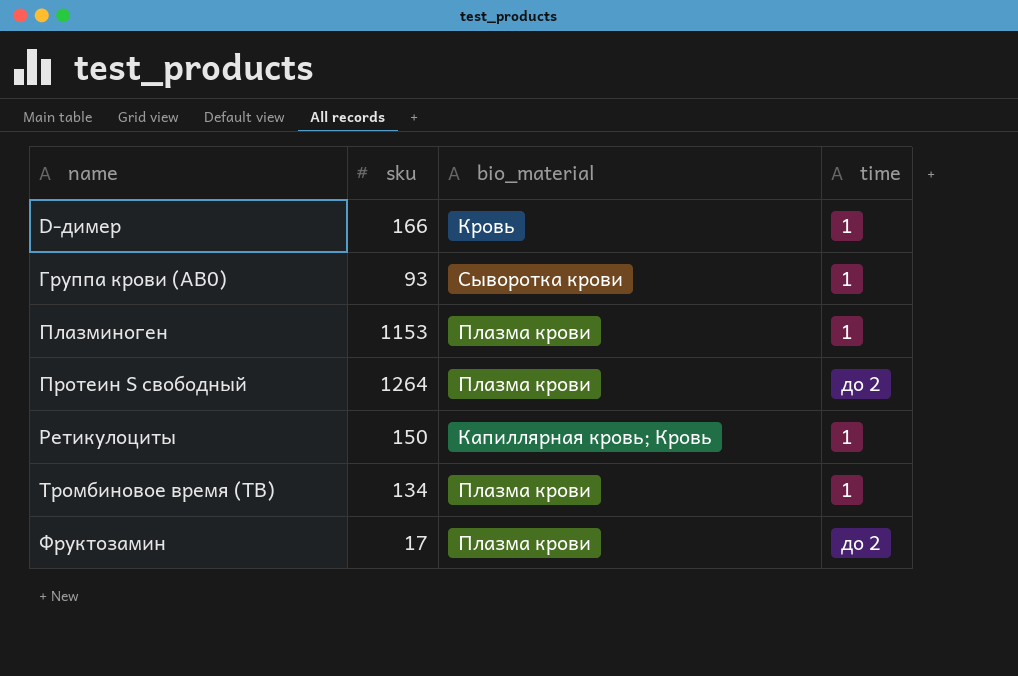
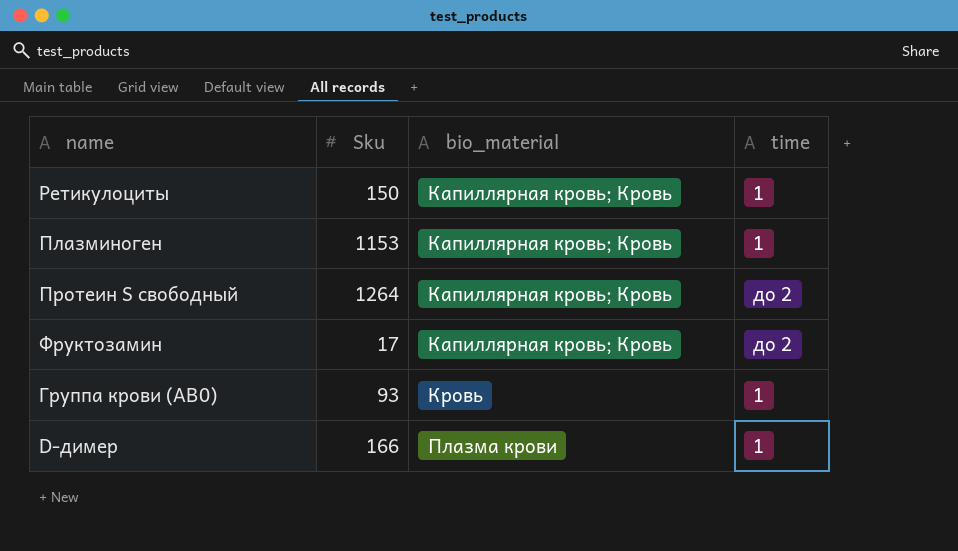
row order: name ascending -> bio_material ascending
column name: sku -> Sku
row Тромбиновое время (ТВ): 134 | Плазма крови | 1 -> none
Плазминоген | bio_material: Плазма крови -> Капиллярная кровь; Кровь
Протеин S свободный | bio_material: Плазма крови -> Капиллярная кровь; Кровь
Фруктозамин | bio_material: Плазма крови -> Капиллярная кровь; Кровь
Группа крови (АВ0) | bio_material: Сыворотка крови -> Кровь
D-димер | bio_material: Кровь -> Плазма крови

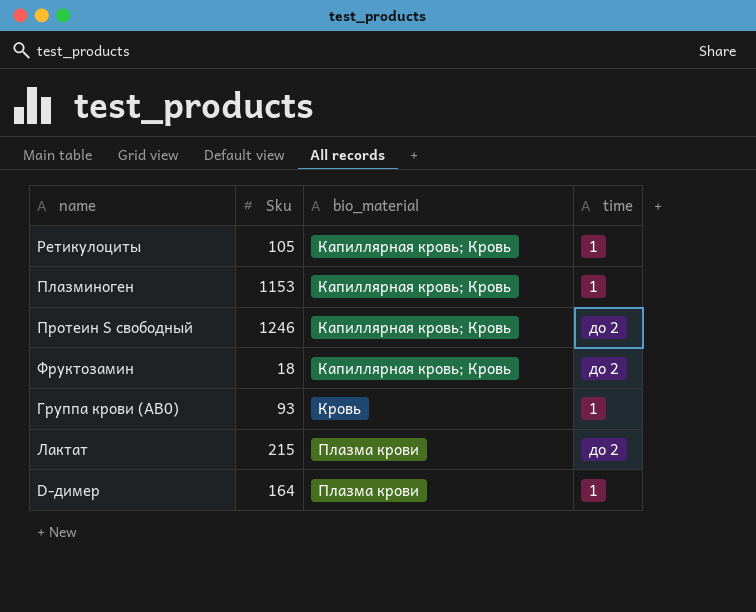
Ретикулоциты | Sku: 150 -> 105
Протеин S свободный | Sku: 1264 -> 1246
Фруктозамин | Sku: 17 -> 18
row Лактат: none -> 215 | Плазма крови | до 2
D-димер | Sku: 166 -> 164

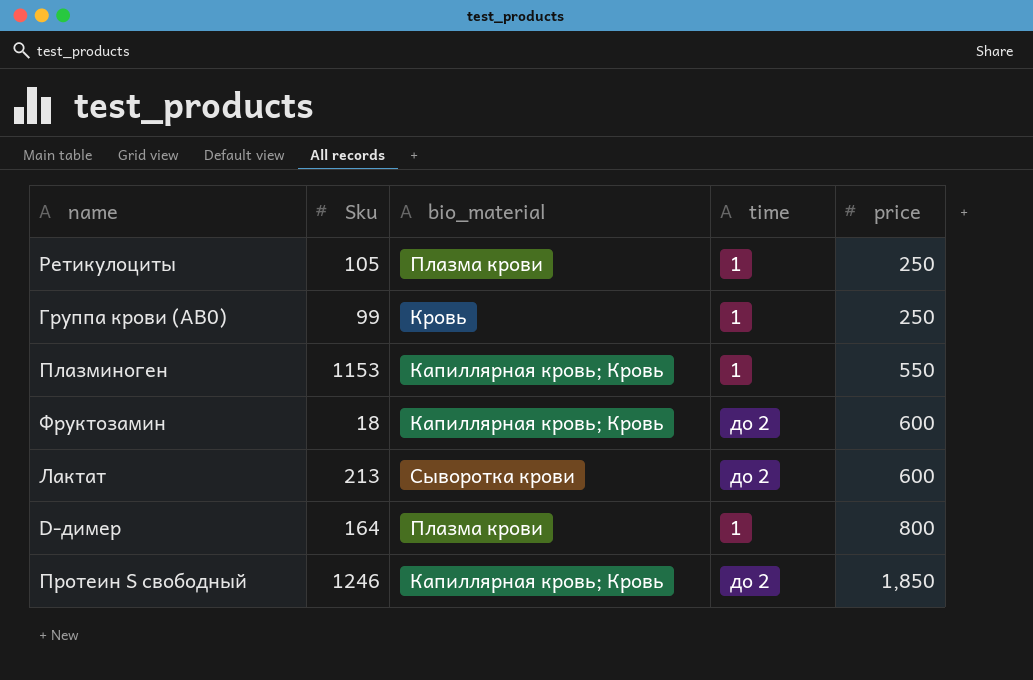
row order: bio_material ascending -> price ascending
column price | position: none -> 5
Ретикулоциты | bio_material: Капиллярная кровь; Кровь -> Плазма крови
Группа крови (АВ0) | Sku: 93 -> 99
Лактат | Sku: 215 -> 213
Лактат | bio_material: Плазма крови -> Сыворотка крови

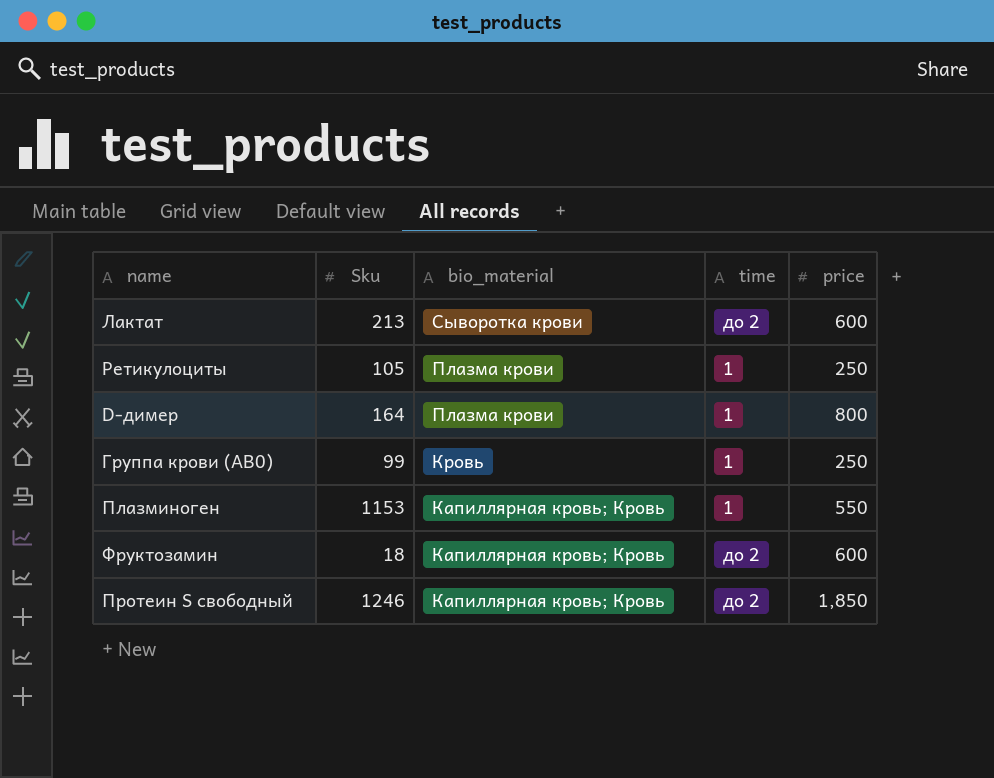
row order: price ascending -> bio_material descending

